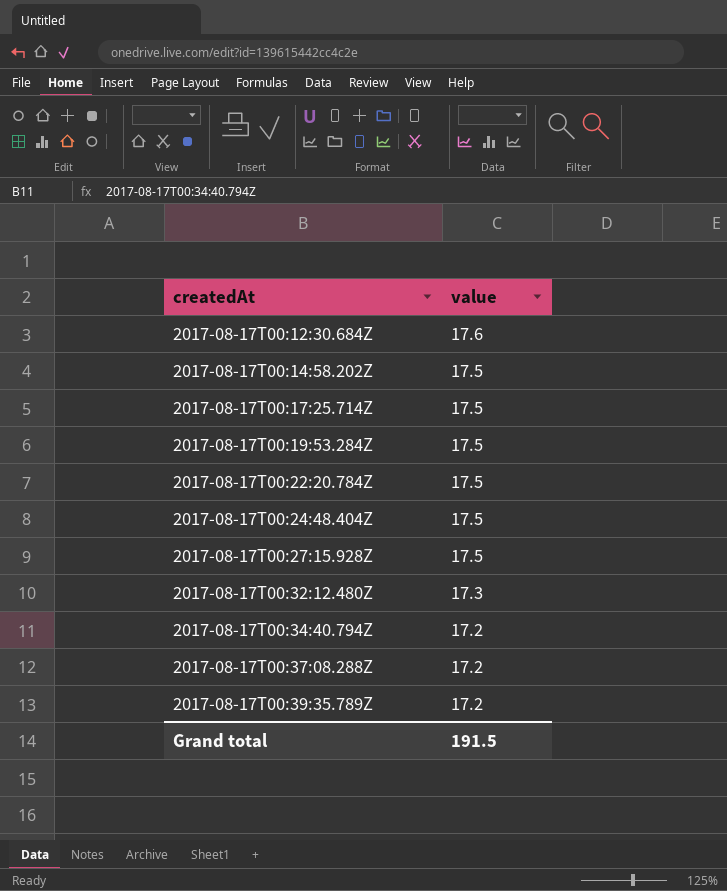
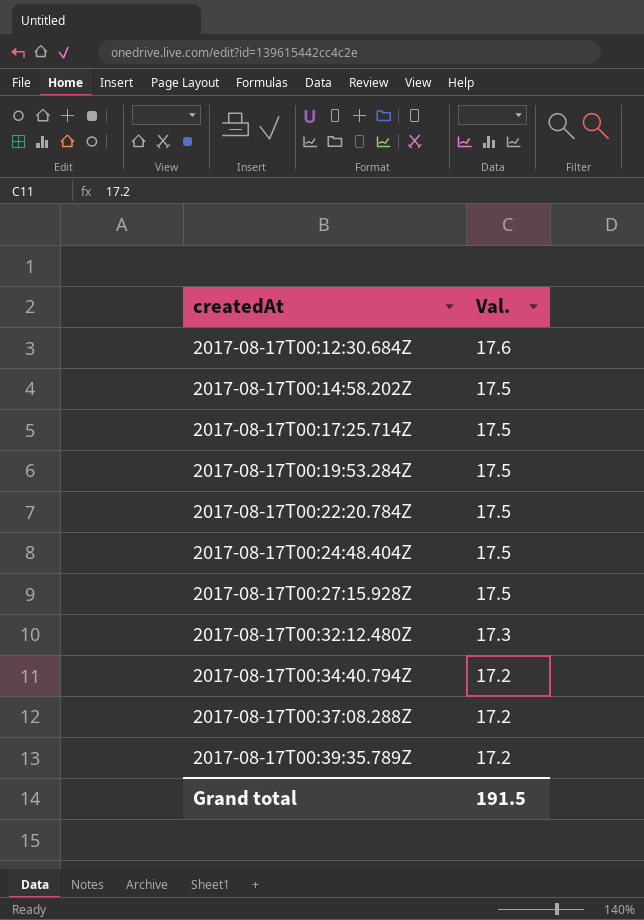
column name: value -> Val.

